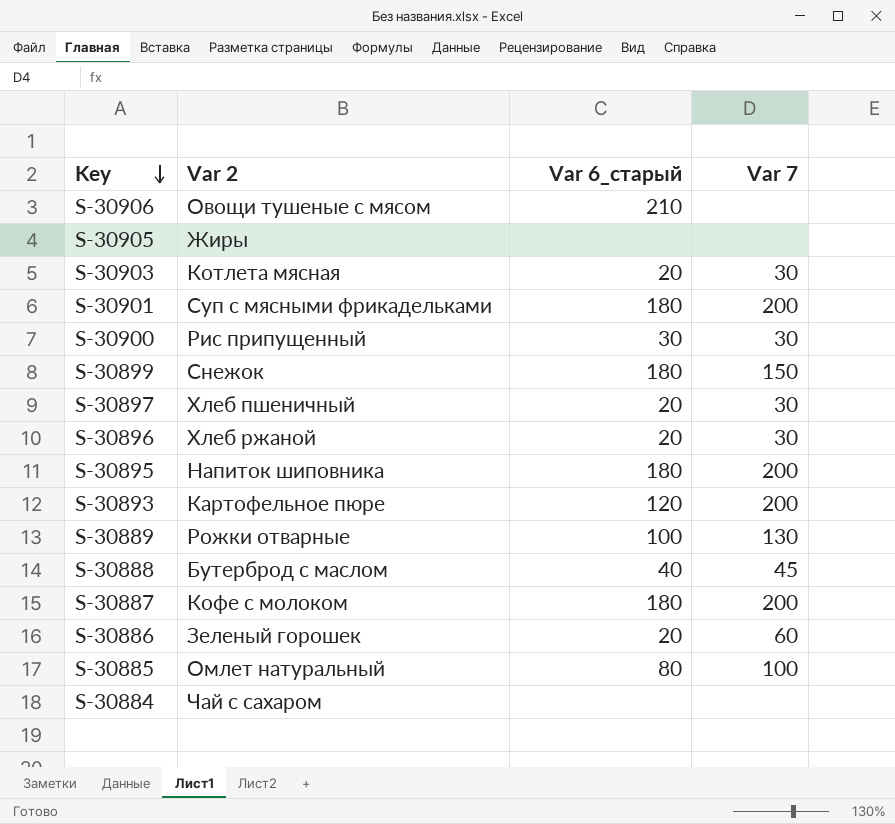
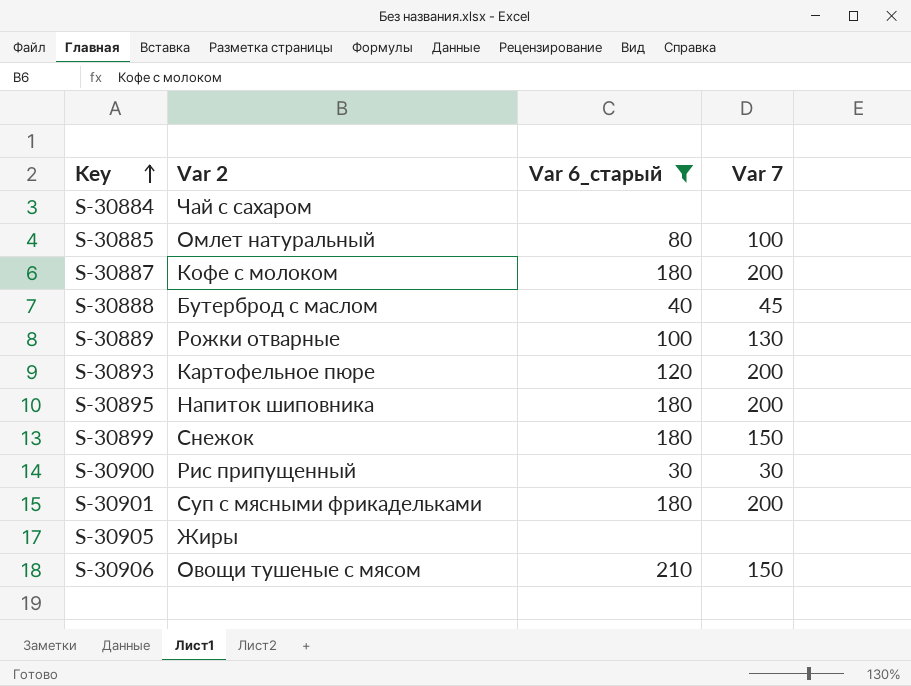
filter: none -> Var 6_старый != 20
row order: Key descending -> Key ascending
S-30906 | Var 7: none -> 150

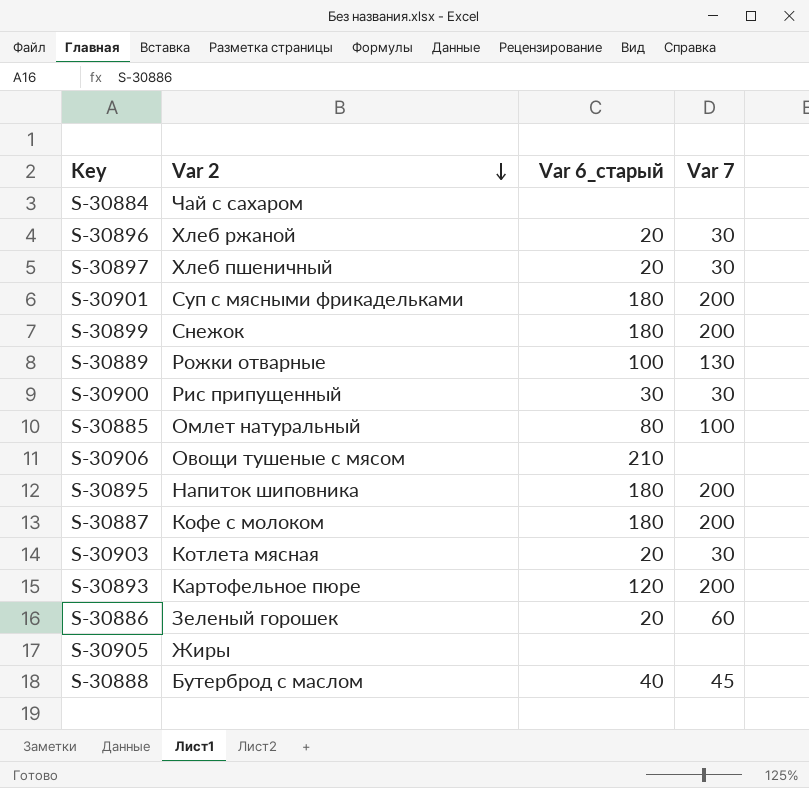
filter: Var 6_старый != 20 -> none
row order: Key ascending -> Var 2 descending
S-30899 | Var 7: 150 -> 200
S-30906 | Var 7: 150 -> none

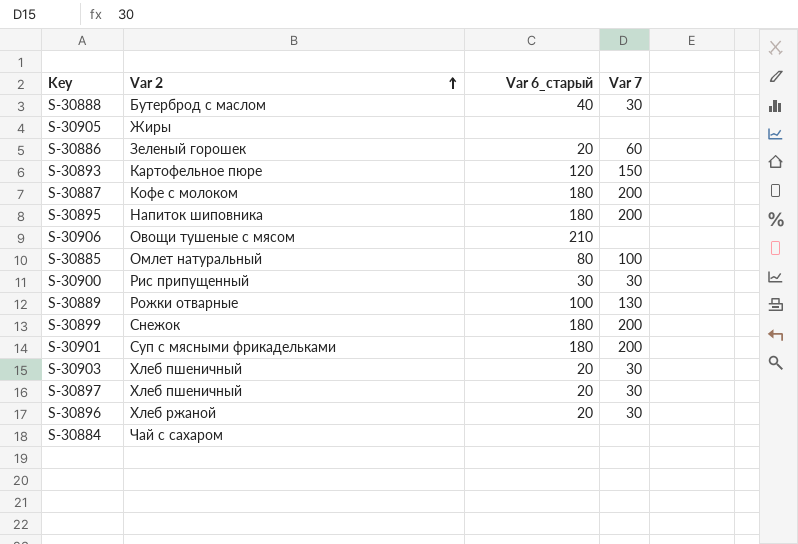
row order: Var 2 descending -> Var 2 ascending
S-30888 | Var 7: 45 -> 30
S-30893 | Var 7: 200 -> 150
S-30903 | Var 2: Котлета мясная -> Хлеб пшеничный

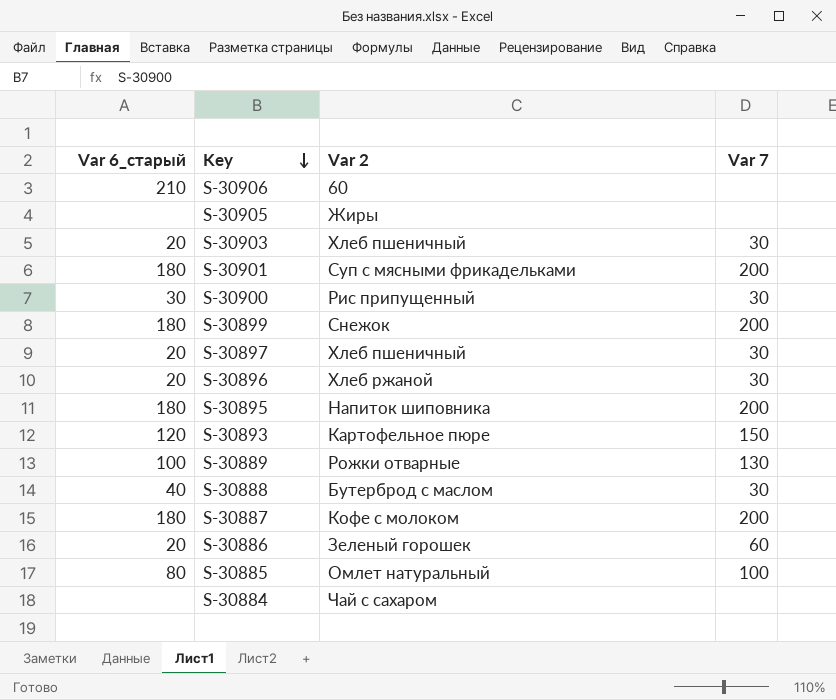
row order: Var 2 ascending -> Key descending
column Var 6_старый | position: 3 -> 1
S-30906 | Var 2: Овощи тушеные с мясом -> 60

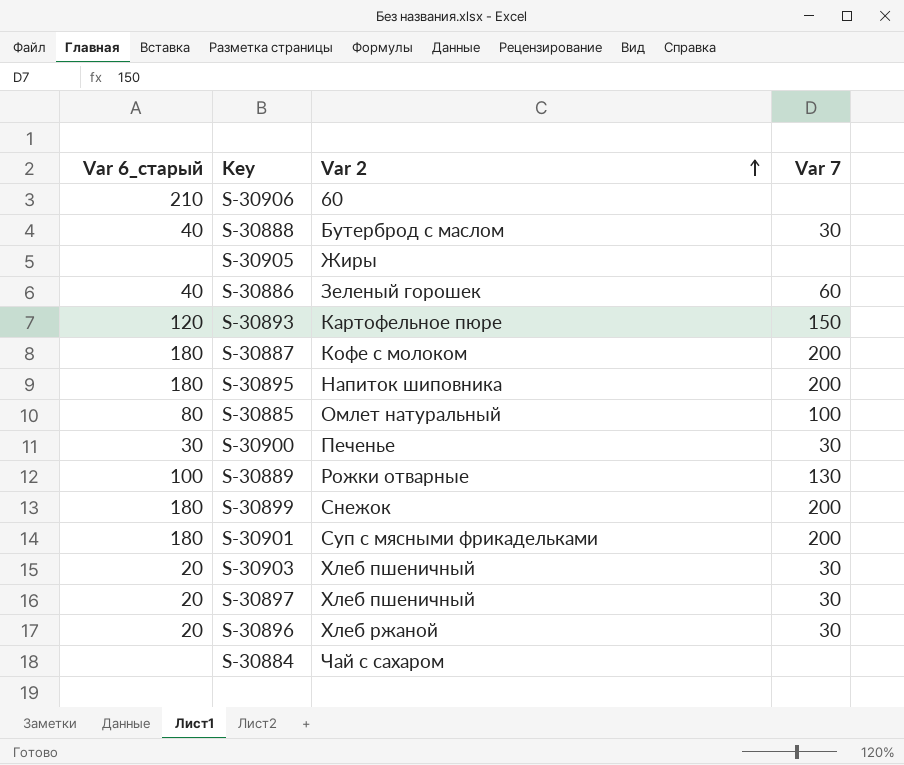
row order: Key descending -> Var 2 ascending
S-30886 | Var 6_старый: 20 -> 40
S-30900 | Var 2: Рис припущенный -> Печенье

